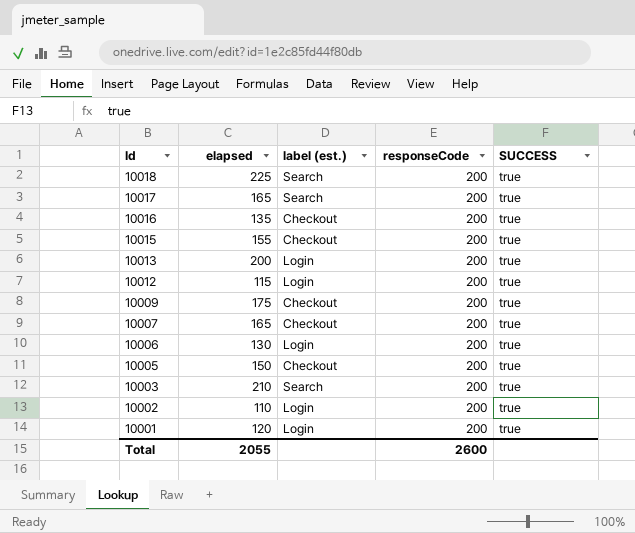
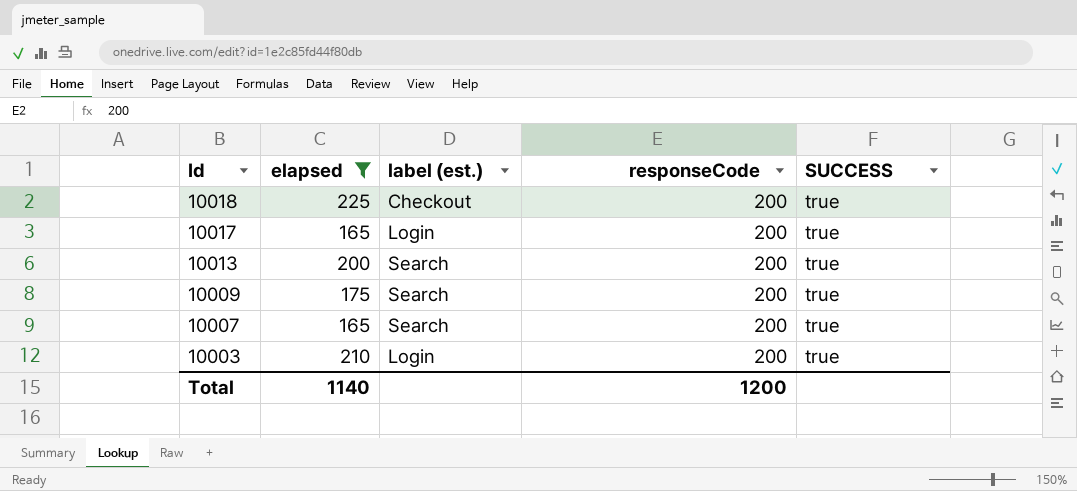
filter: none -> elapsed >= 165
10018 | label (est.): Search -> Checkout
10017 | label (est.): Search -> Login
10013 | label (est.): Login -> Search
10009 | label (est.): Checkout -> Search
10007 | label (est.): Checkout -> Search
10003 | label (est.): Search -> Login
Total | elapsed: 2055 -> 1140
Total | responseCode: 2600 -> 1200

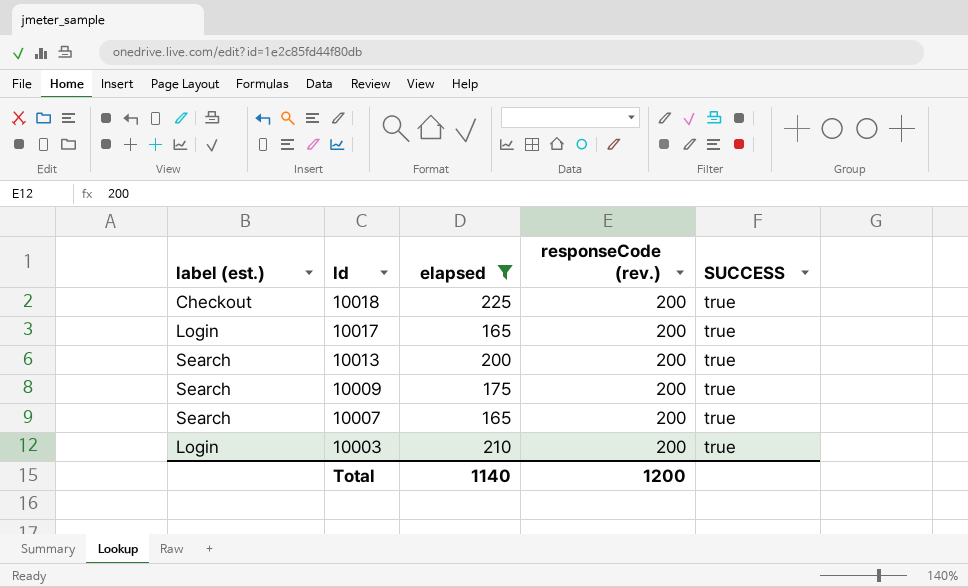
column label (est.) | position: 3 -> 1
column name: responseCode -> responseCode (rev.)

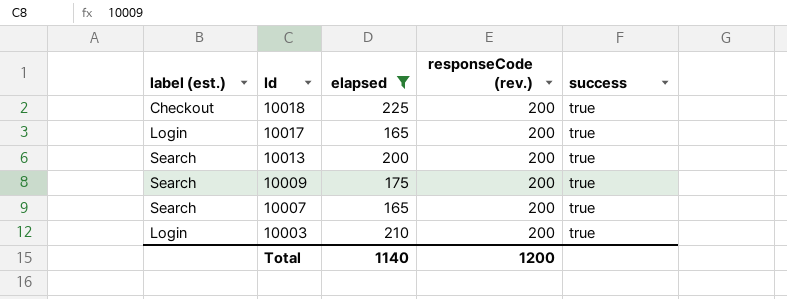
column name: SUCCESS -> success

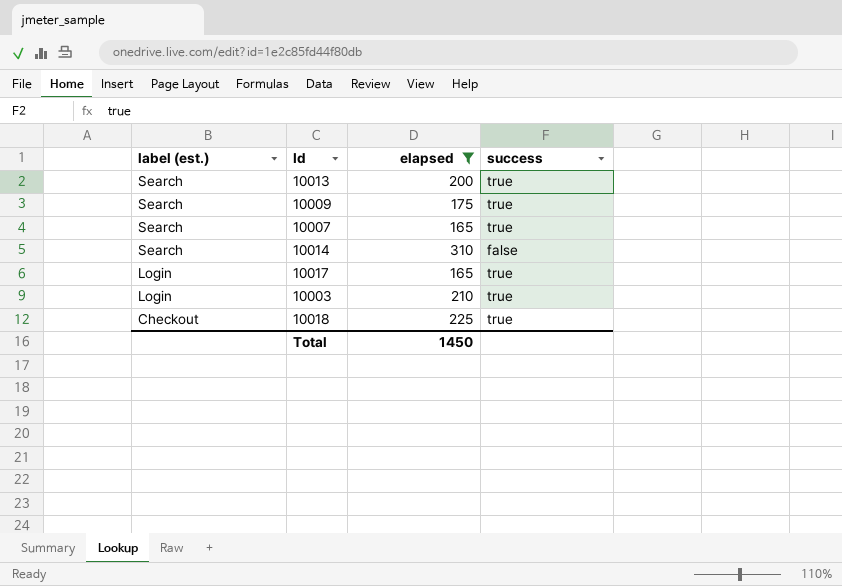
row order: Id descending -> label (est.) descending
column responseCode (rev.) | position: 4 -> none
row 10014: none -> Search | 310 | false
Total | elapsed: 1140 -> 1450

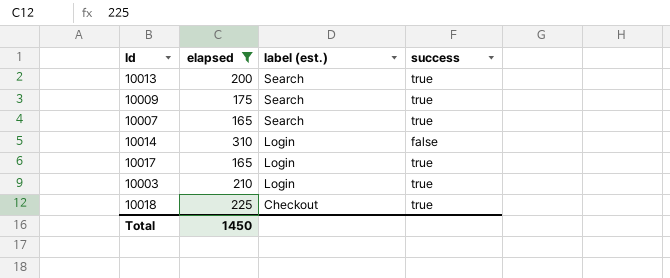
column label (est.) | position: 1 -> 3
10014 | label (est.): Search -> Login

